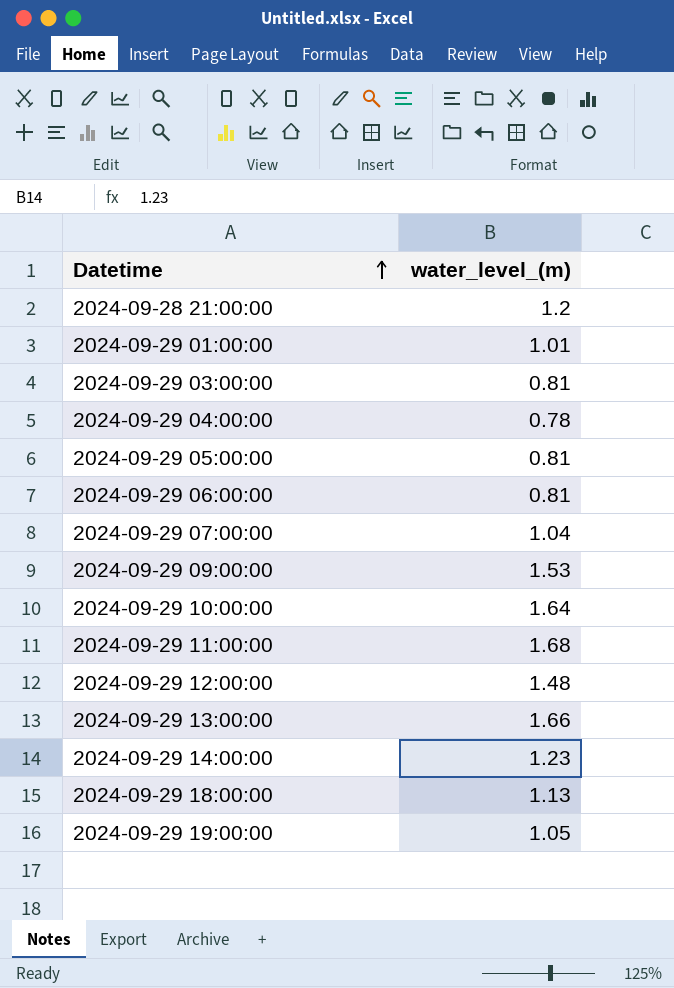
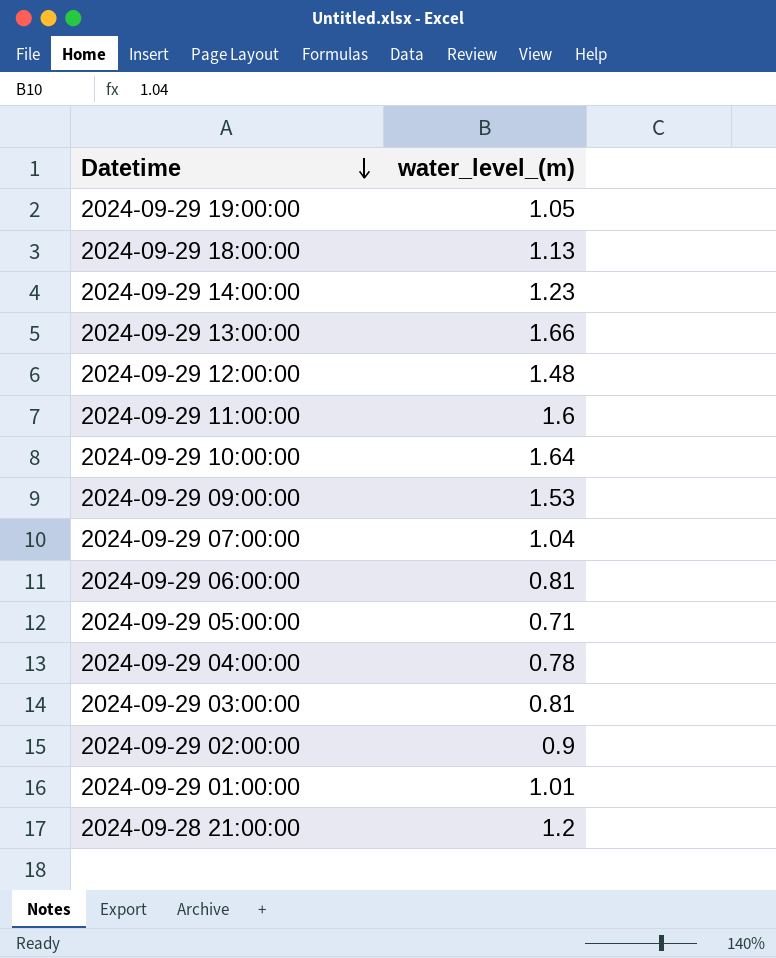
row order: Datetime ascending -> Datetime descending
2024-09-29 11:00:00 | water_level_(m): 1.68 -> 1.6
2024-09-29 05:00:00 | water_level_(m): 0.81 -> 0.71
row 2024-09-29 02:00:00: none -> 0.9

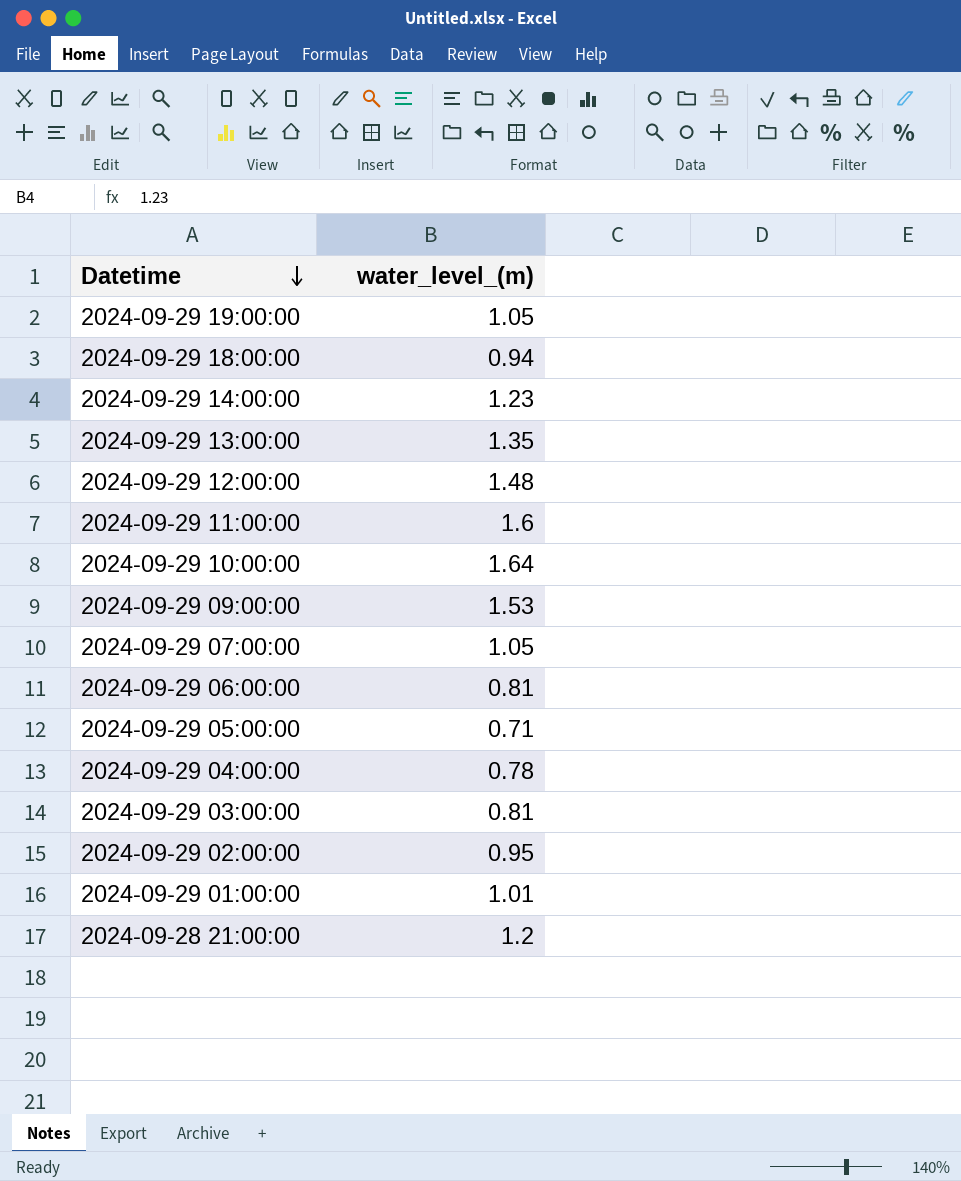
2024-09-29 18:00:00 | water_level_(m): 1.13 -> 0.94
2024-09-29 13:00:00 | water_level_(m): 1.66 -> 1.35
2024-09-29 07:00:00 | water_level_(m): 1.04 -> 1.05
2024-09-29 02:00:00 | water_level_(m): 0.9 -> 0.95

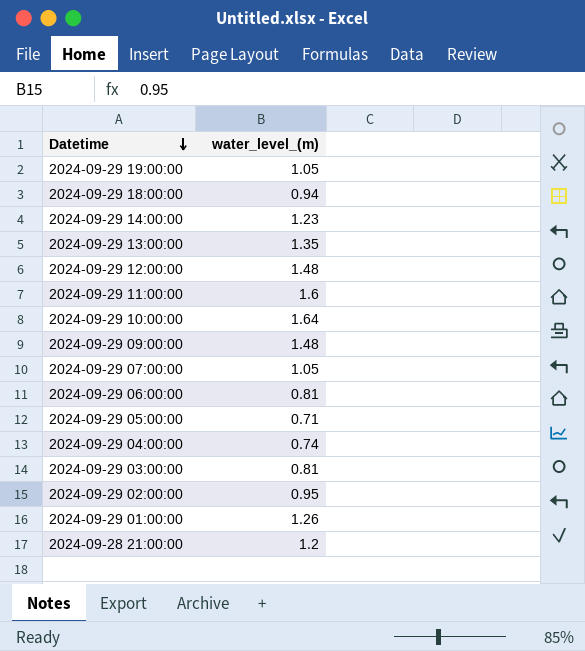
2024-09-29 09:00:00 | water_level_(m): 1.53 -> 1.48
2024-09-29 04:00:00 | water_level_(m): 0.78 -> 0.74
2024-09-29 01:00:00 | water_level_(m): 1.01 -> 1.26

